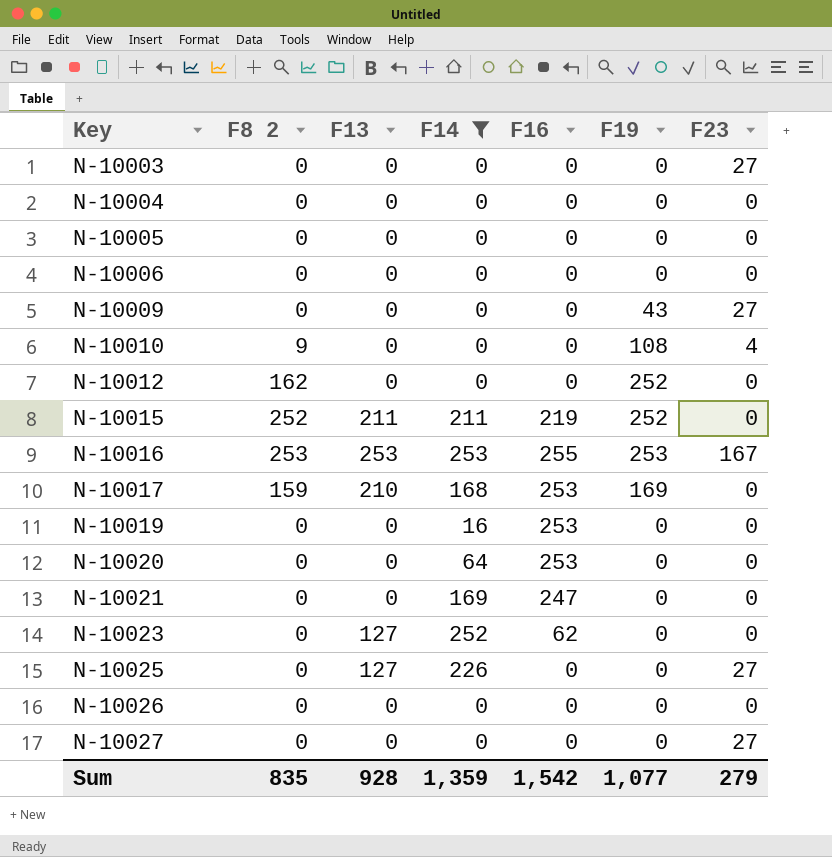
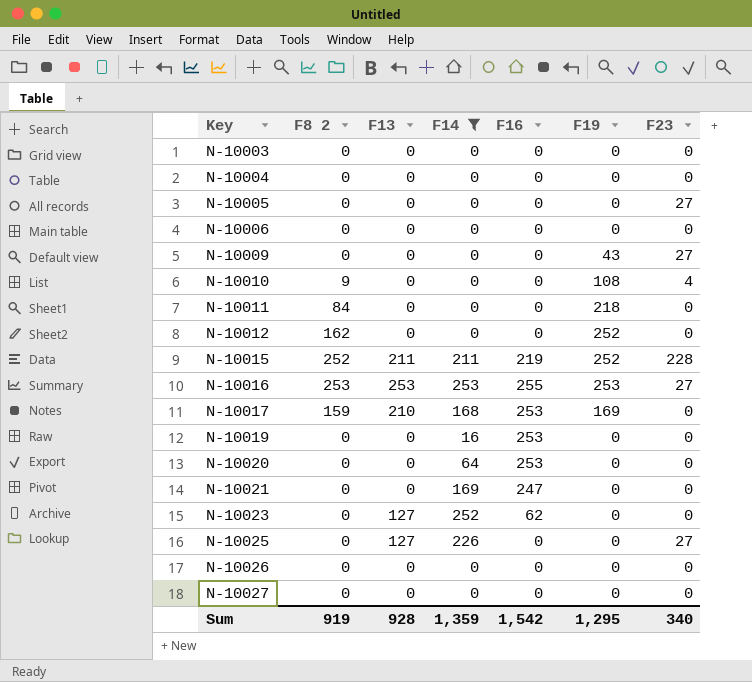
N-10003 | F23: 27 -> 0
N-10005 | F23: 0 -> 27
row N-10011: none -> 84 | 0 | 0 | 0 | 218 | 0
N-10015 | F23: 0 -> 228
N-10016 | F23: 167 -> 27
N-10027 | F23: 27 -> 0
Sum | F8 2: 835 -> 919
Sum | F19: 1,077 -> 1,295
Sum | F23: 279 -> 340

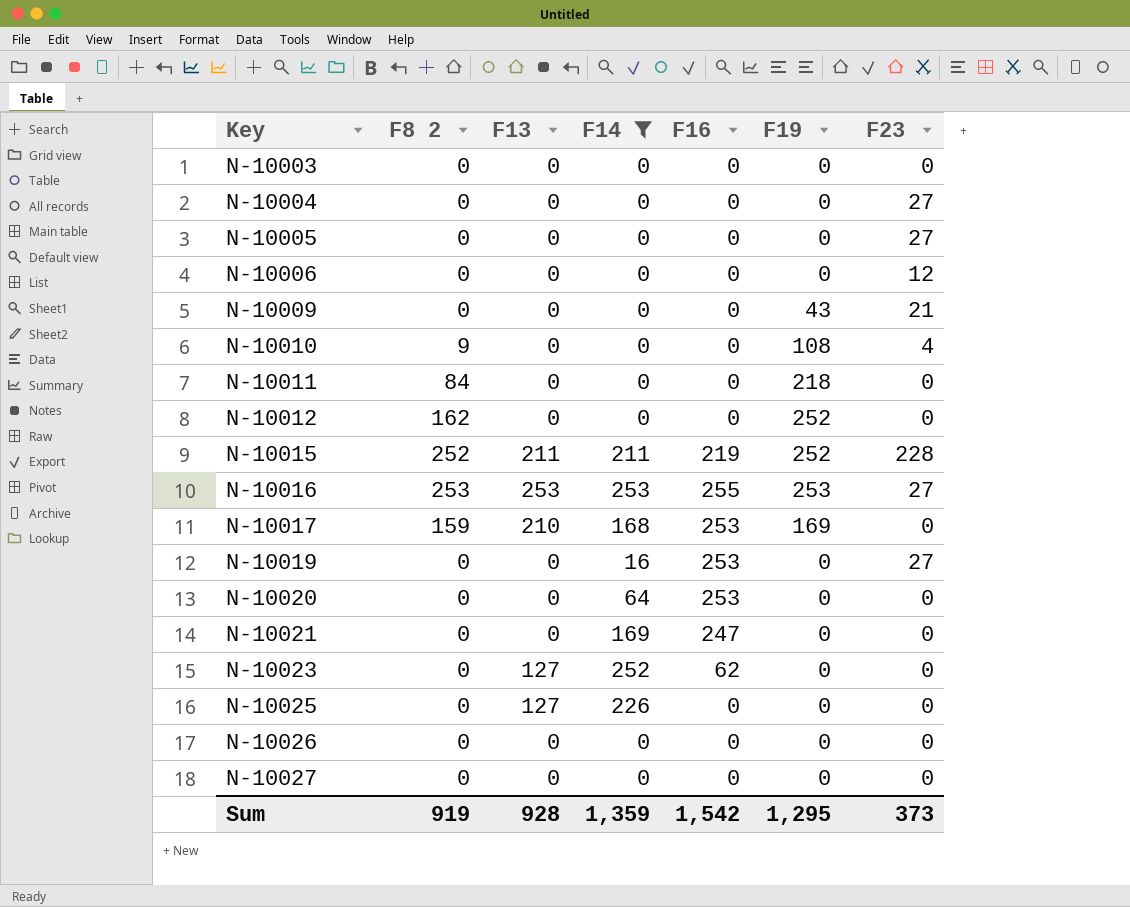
N-10004 | F23: 0 -> 27
N-10006 | F23: 0 -> 12
N-10009 | F23: 27 -> 21
N-10019 | F23: 0 -> 27
N-10025 | F23: 27 -> 0
Sum | F23: 340 -> 373

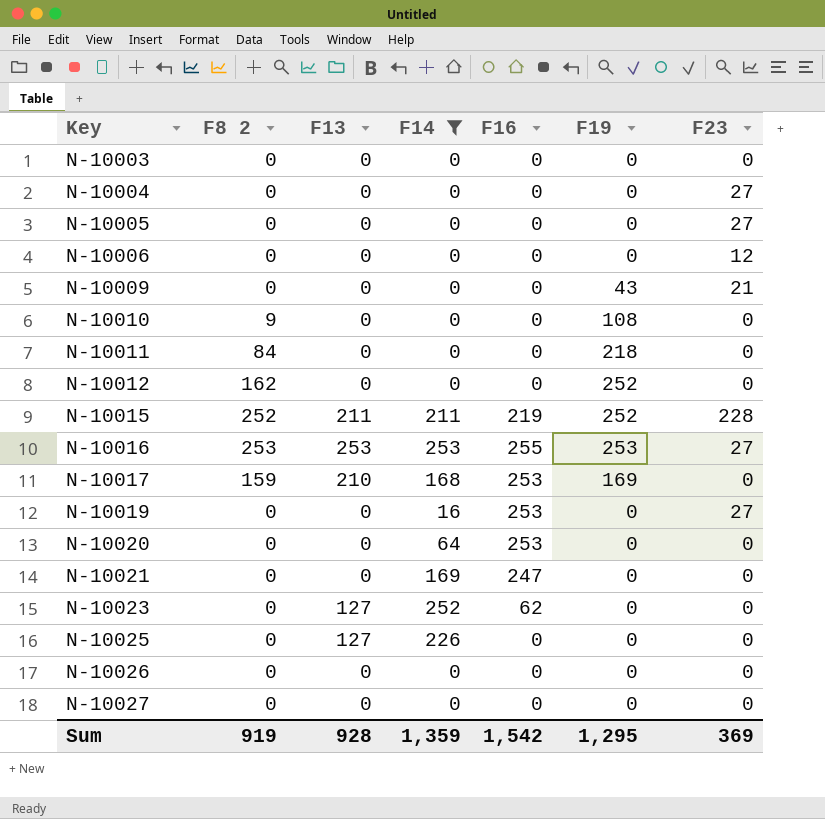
N-10010 | F23: 4 -> 0
Sum | F23: 373 -> 369

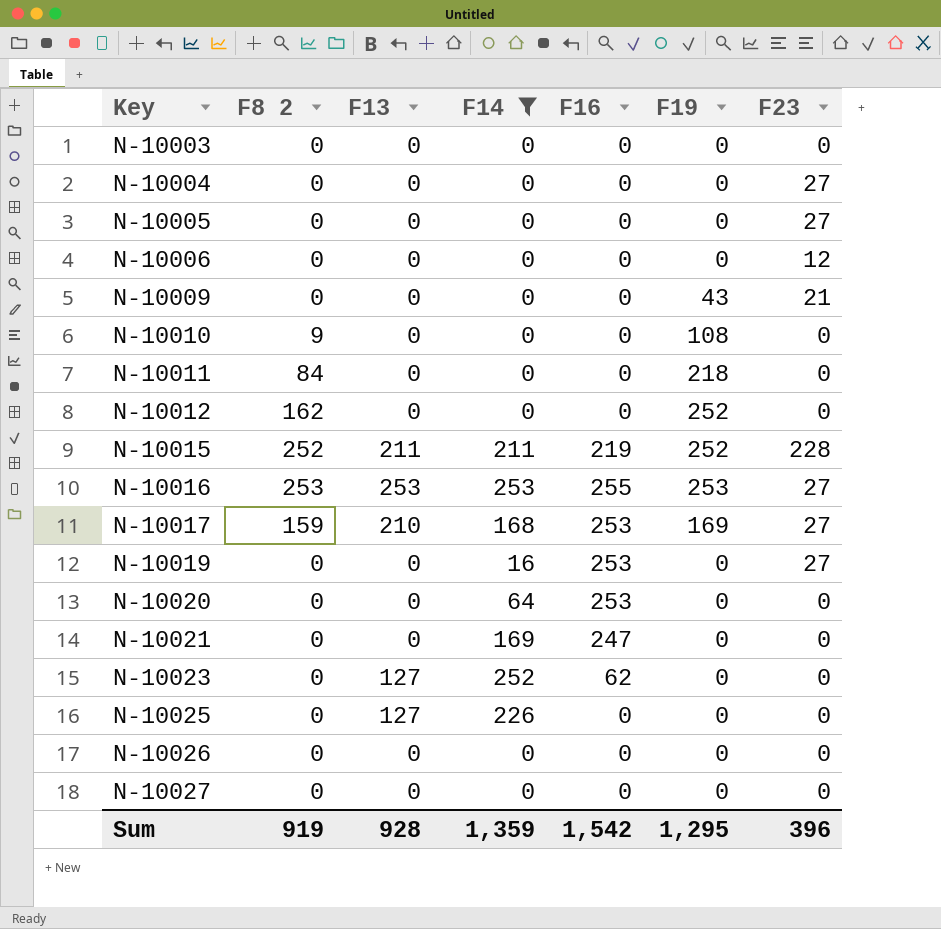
N-10017 | F23: 0 -> 27
Sum | F23: 369 -> 396

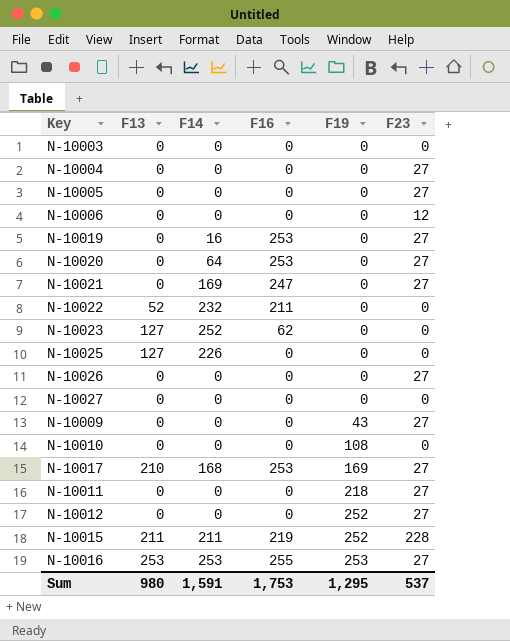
filter: F14 != 232 -> none
row order: Key ascending -> F19 ascending
column F8 2 | position: 2 -> none
N-10020 | F23: 0 -> 27
N-10021 | F23: 0 -> 27
N-10026 | F23: 0 -> 27
N-10009 | F23: 21 -> 27
N-10011 | F23: 0 -> 27
N-10012 | F23: 0 -> 27
Sum | F13: 928 -> 980
Sum | F14: 1,359 -> 1,591
Sum | F16: 1,542 -> 1,753
Sum | F23: 396 -> 537

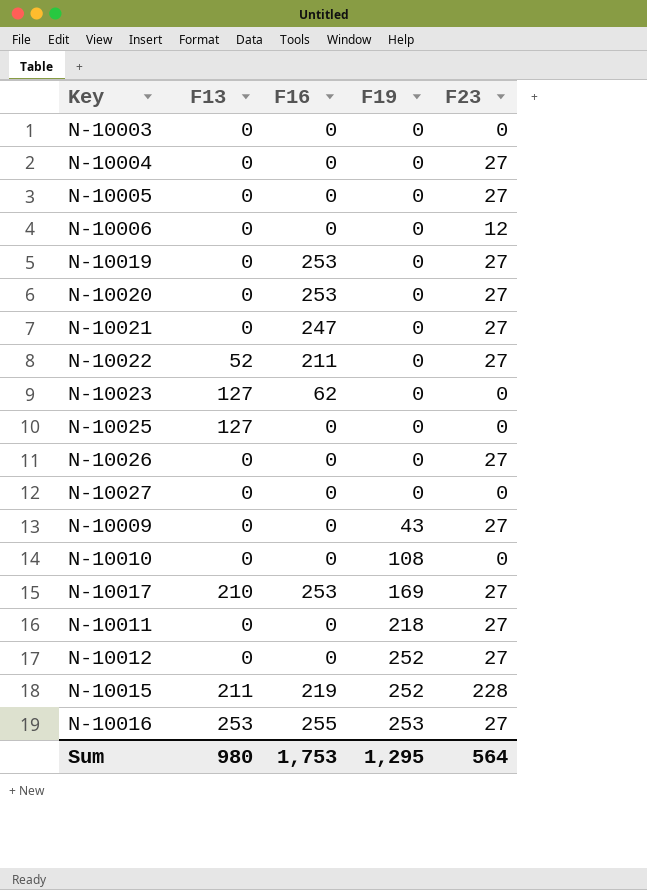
column F14 | position: 3 -> none
N-10022 | F23: 0 -> 27
Sum | F23: 537 -> 564

